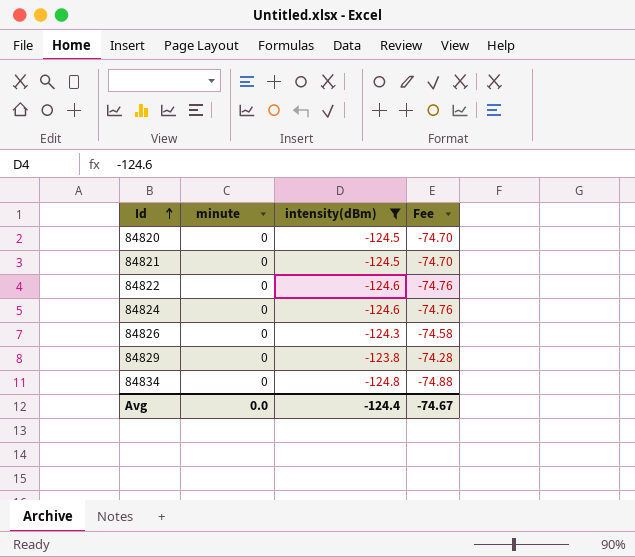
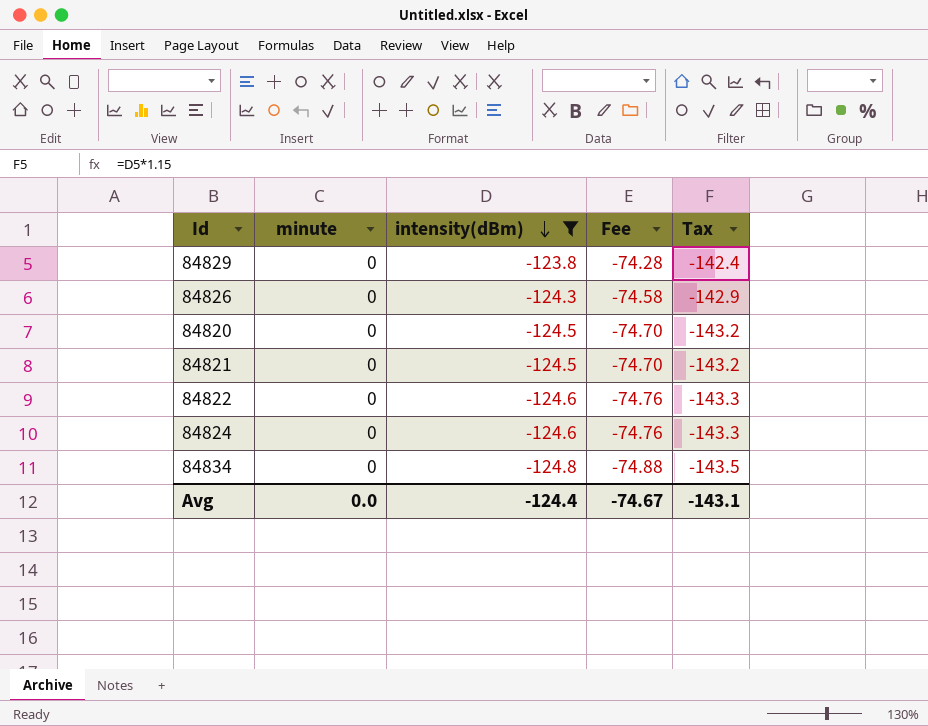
row order: Id ascending -> intensity(dBm) descending
column Tax | formula: none -> [intensity(dBm)] * 1.15

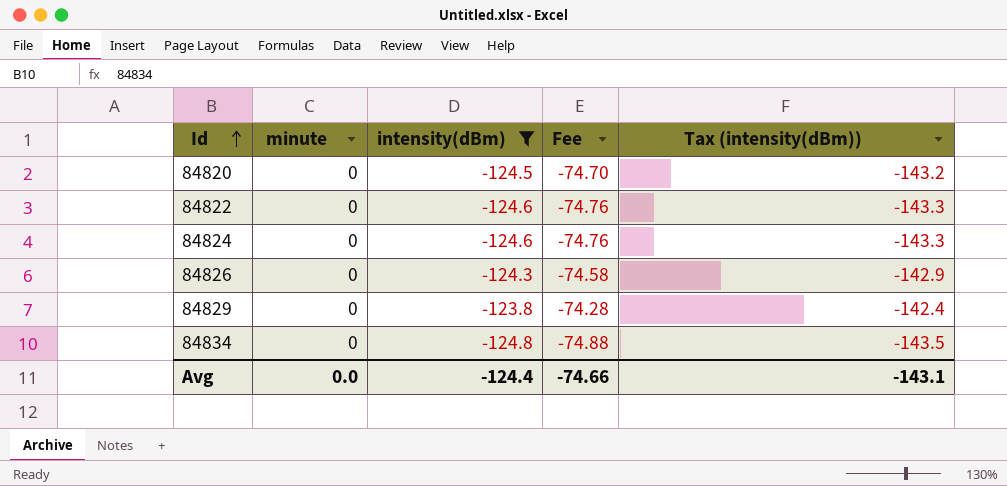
row order: intensity(dBm) descending -> Id ascending
column name: Tax -> Tax (intensity(dBm))
row 84821: 0 | -124.5 | -74.70 | -143.2 -> none
Avg | Fee: -74.67 -> -74.66

